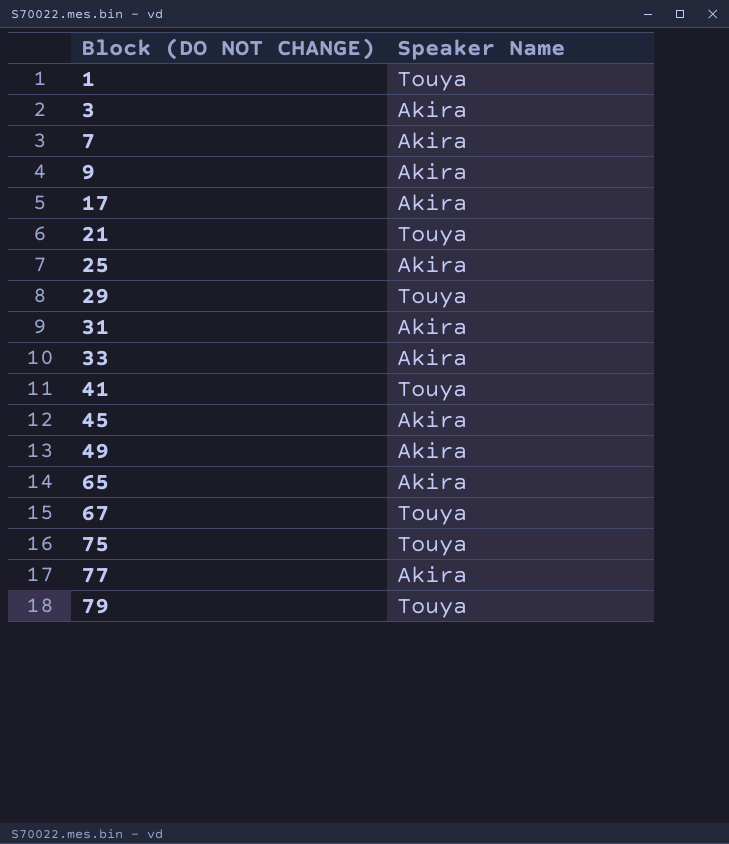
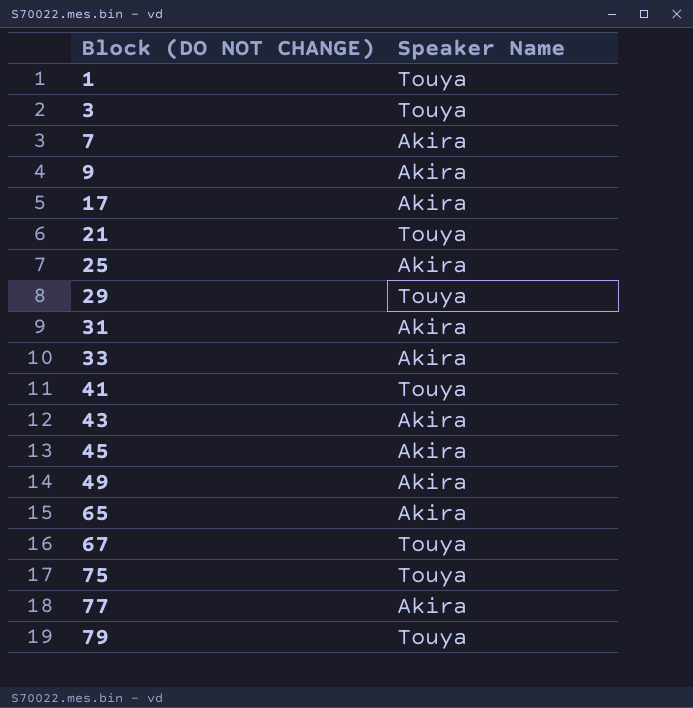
3 | Speaker Name: Akira -> Touya
row 43: none -> Akira

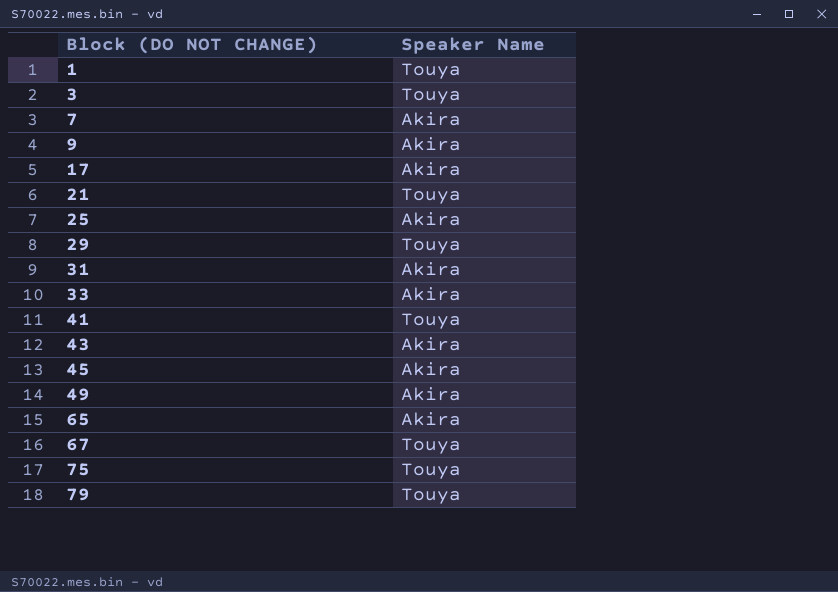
row 77: Akira -> none

